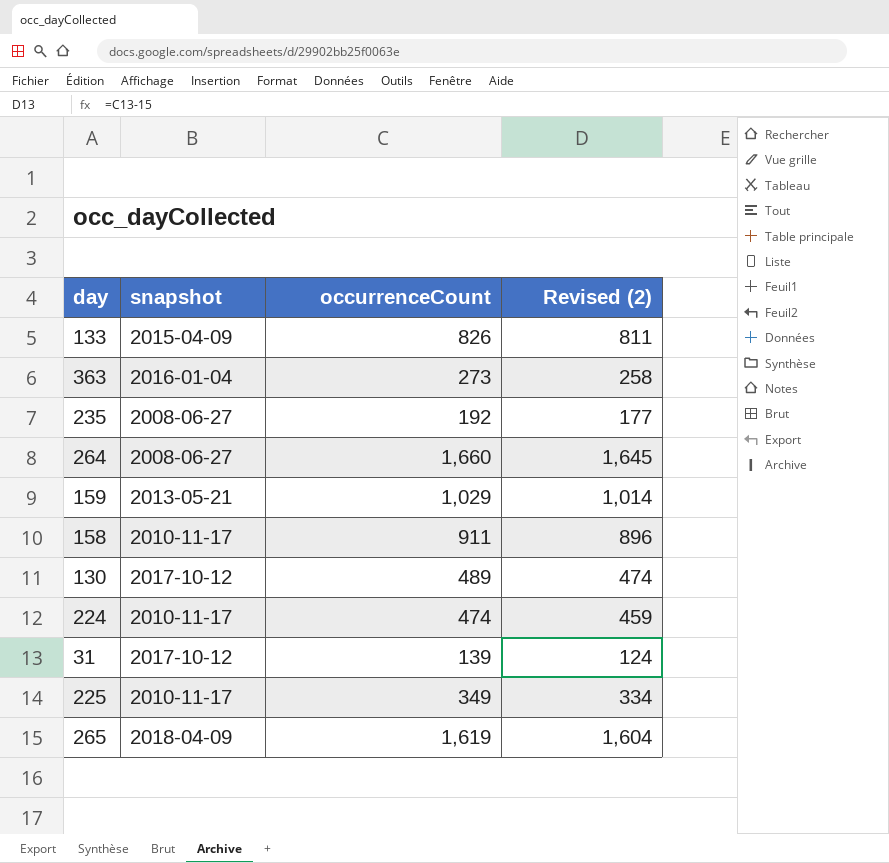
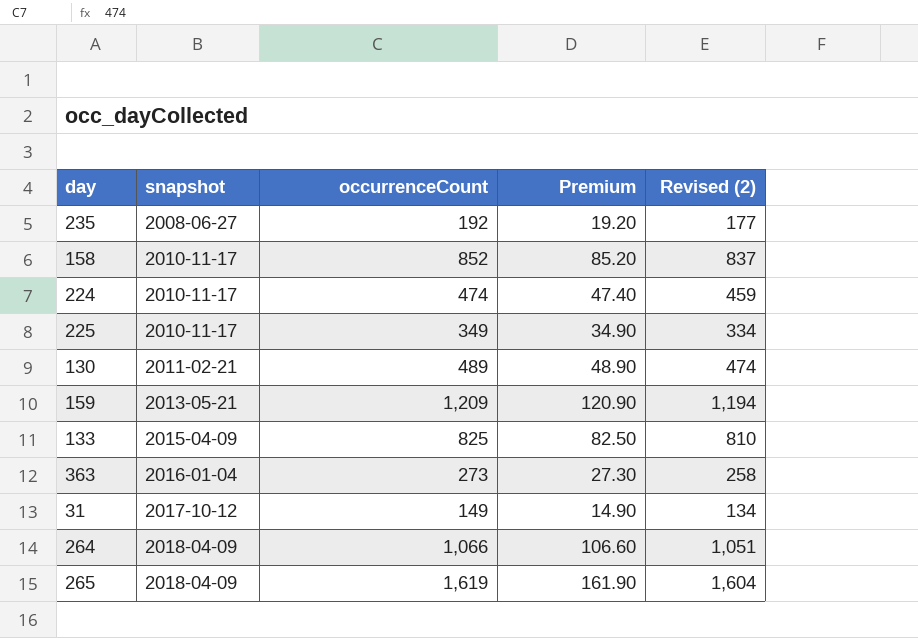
row order: none -> snapshot ascending
column Premium | formula: none -> [occurrenceCount] * 0.1
158 | occurrenceCount: 911 -> 852
158 | Revised (2): 896 -> 837
130 | snapshot: 2017-10-12 -> 2011-02-21
159 | occurrenceCount: 1,029 -> 1,209
159 | Revised (2): 1,014 -> 1,194
133 | occurrenceCount: 826 -> 825
133 | Revised (2): 811 -> 810
31 | occurrenceCount: 139 -> 149
31 | Revised (2): 124 -> 134
264 | snapshot: 2008-06-27 -> 2018-04-09
264 | occurrenceCount: 1,660 -> 1,066
264 | Revised (2): 1,645 -> 1,051

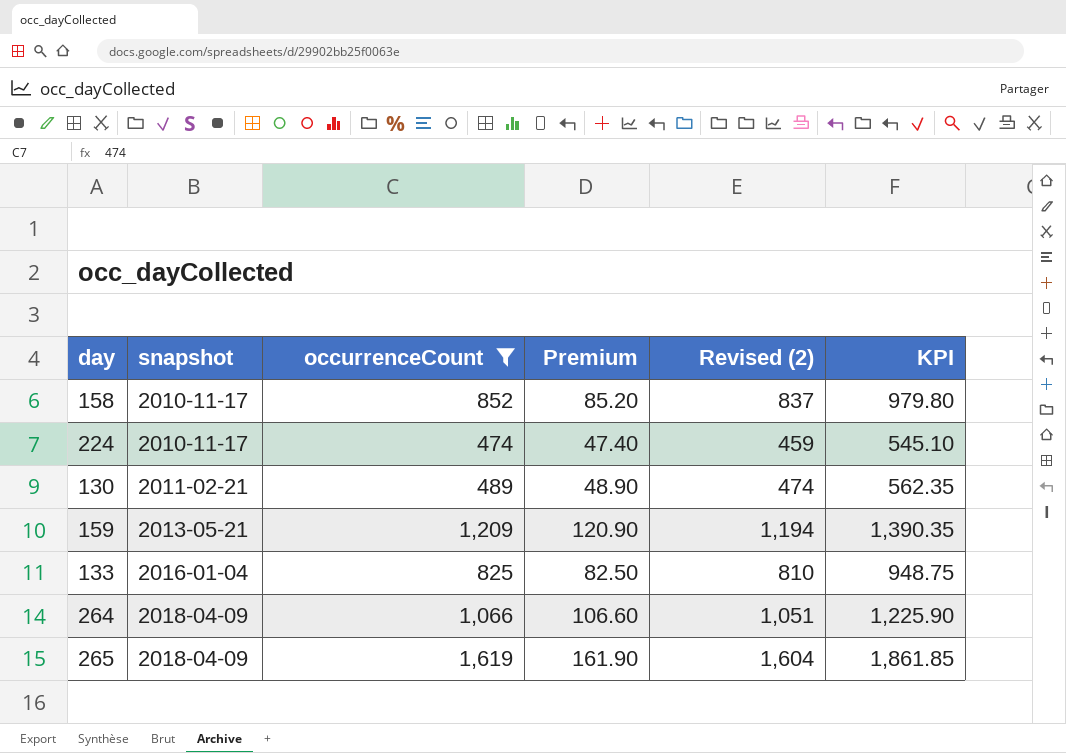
filter: none -> occurrenceCount >= 474
column KPI | formula: none -> [occurrenceCount] * 1.15
133 | snapshot: 2015-04-09 -> 2016-01-04

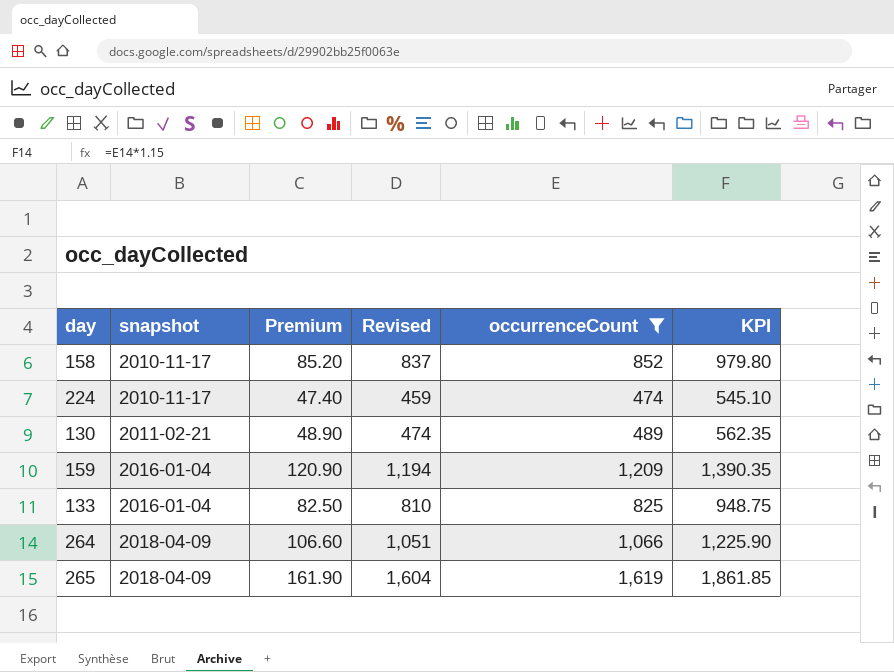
column name: Revised (2) -> Revised
column occurrenceCount | position: 3 -> 5
159 | snapshot: 2013-05-21 -> 2016-01-04

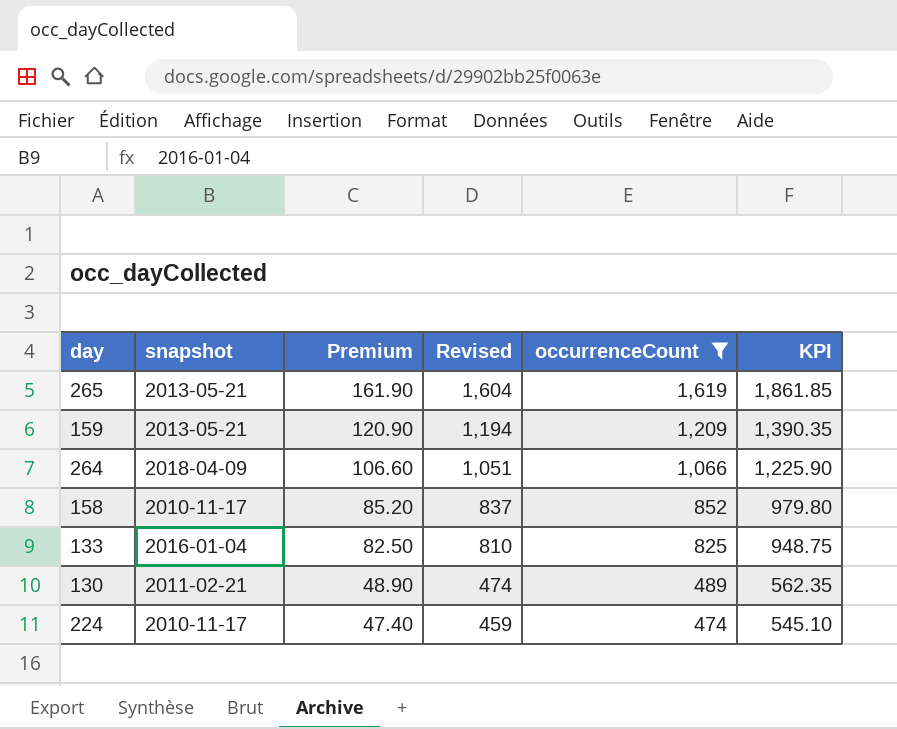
row order: snapshot ascending -> Premium descending
265 | snapshot: 2018-04-09 -> 2013-05-21
159 | snapshot: 2016-01-04 -> 2013-05-21

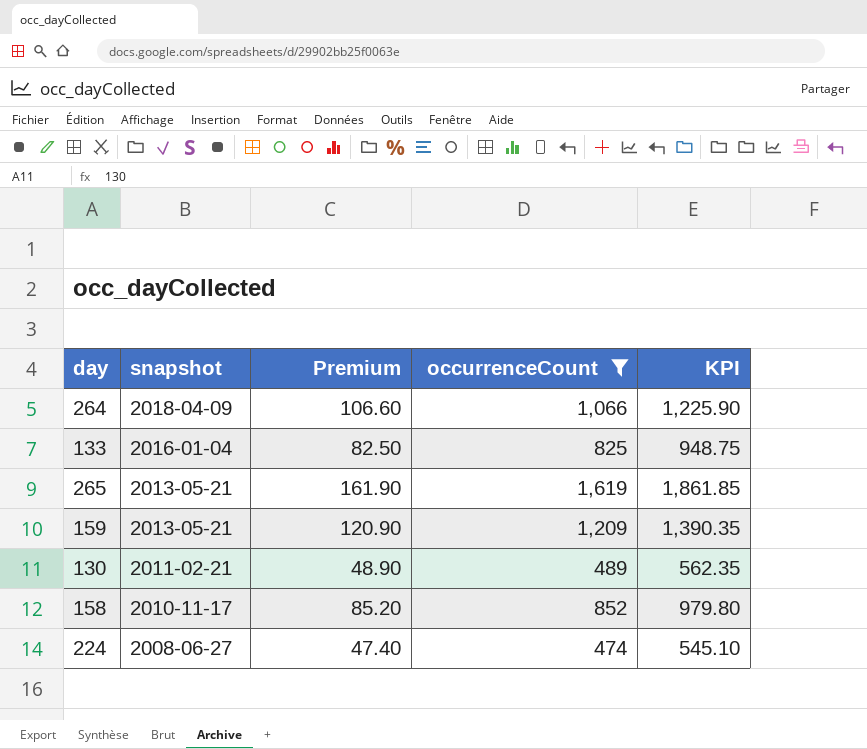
row order: Premium descending -> snapshot descending
column Revised | formula: [occurrenceCount] - 15 -> none
224 | snapshot: 2010-11-17 -> 2008-06-27

